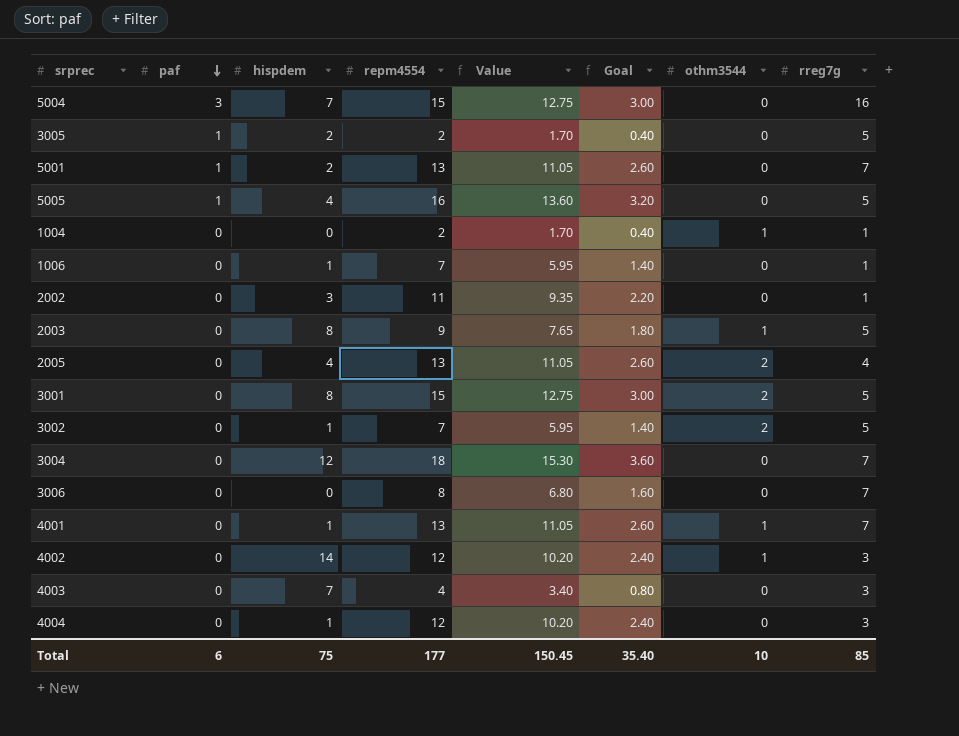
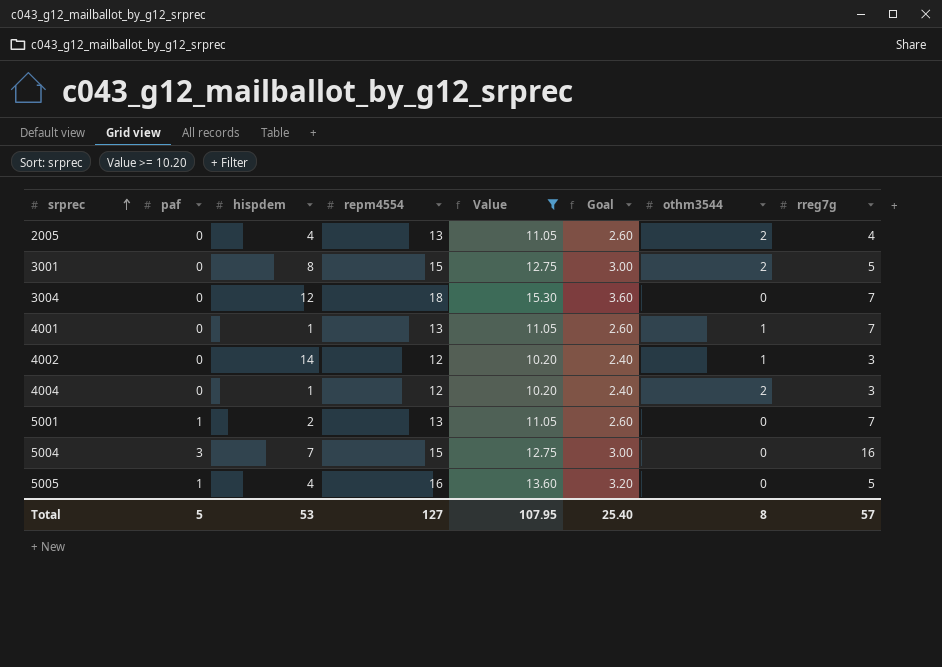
filter: none -> Value >= 10.20
row order: paf descending -> srprec ascending
4004 | othm3544: 0 -> 2
Total | paf: 6 -> 5
Total | hispdem: 75 -> 53
Total | repm4554: 177 -> 127
Total | Value: 150.45 -> 107.95
Total | Goal: 35.40 -> 25.40
Total | othm3544: 10 -> 8
Total | rreg7g: 85 -> 57

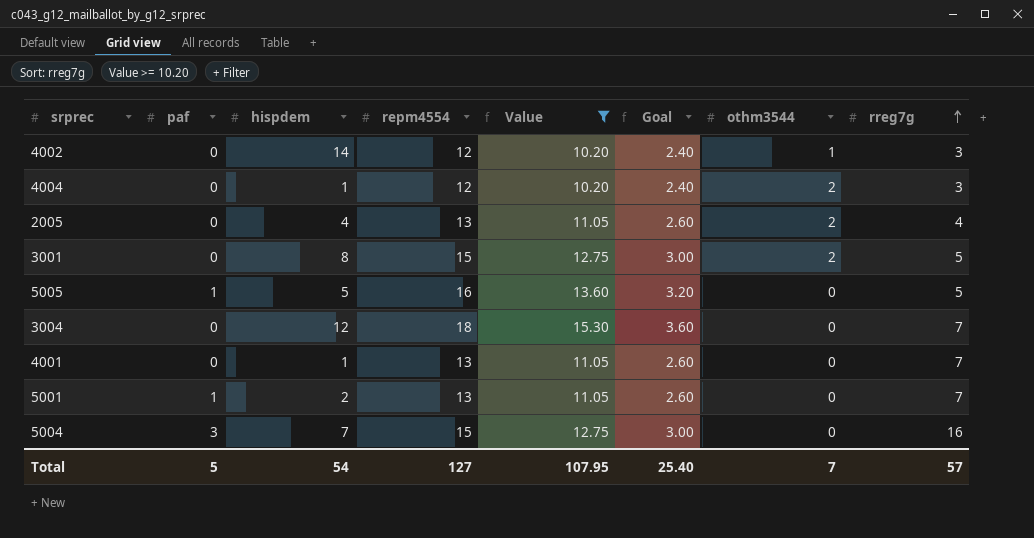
row order: srprec ascending -> rreg7g ascending
5005 | hispdem: 4 -> 5
4001 | othm3544: 1 -> 0
Total | hispdem: 53 -> 54
Total | othm3544: 8 -> 7

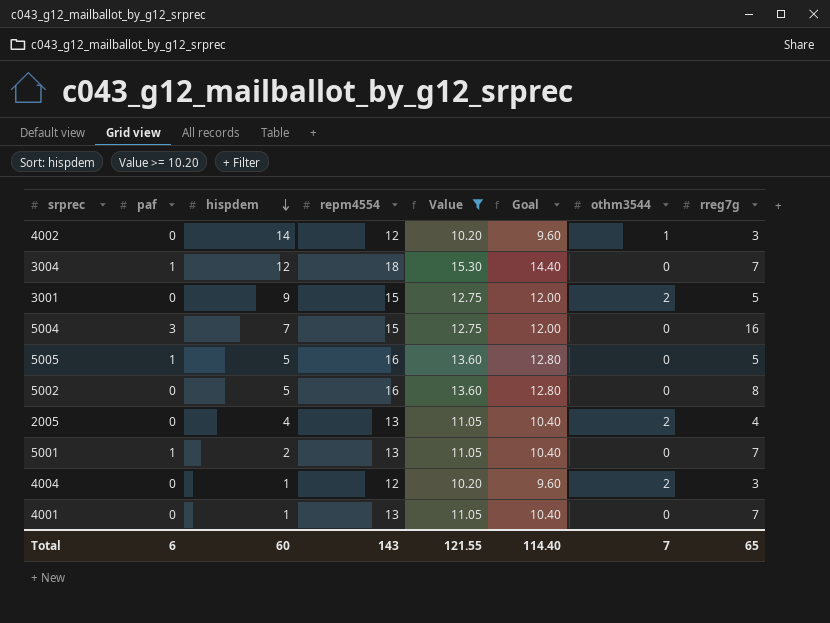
row order: rreg7g ascending -> hispdem descending
column Goal | formula: [repm4554] * 0.2 -> [repm4554] * 0.8
3004 | paf: 0 -> 1
3001 | hispdem: 8 -> 9
row 5002: none -> 0 | 5 | 16 | 13.60 | 12.80 | 0 | 8
Total | paf: 5 -> 6
Total | hispdem: 54 -> 60
Total | repm4554: 127 -> 143
Total | Value: 107.95 -> 121.55
Total | Goal: 25.40 -> 114.40
Total | rreg7g: 57 -> 65

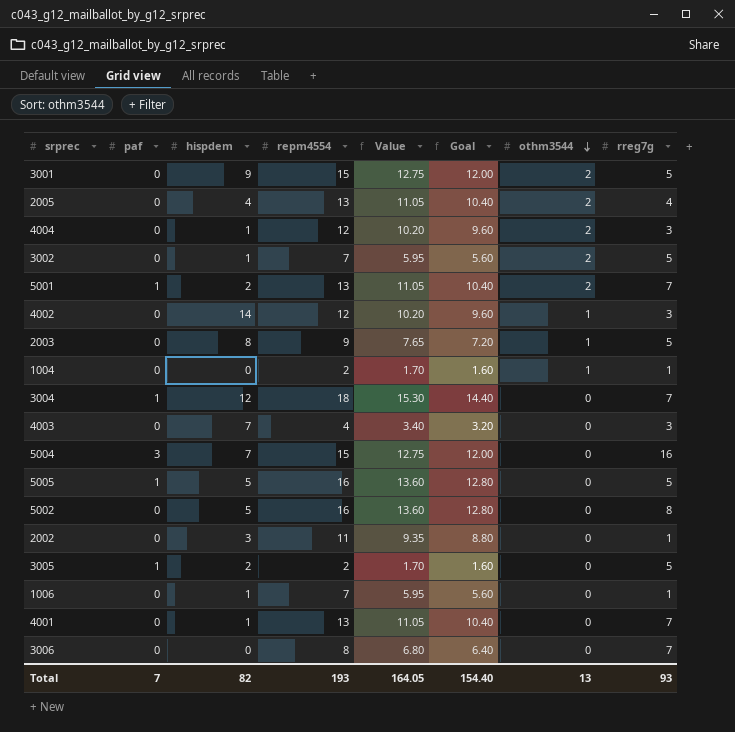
filter: Value >= 10.20 -> none
row order: hispdem descending -> othm3544 descending
5001 | othm3544: 0 -> 2
Total | paf: 6 -> 7
Total | hispdem: 60 -> 82
Total | repm4554: 143 -> 193
Total | Value: 121.55 -> 164.05
Total | Goal: 114.40 -> 154.40
Total | othm3544: 7 -> 13
Total | rreg7g: 65 -> 93

